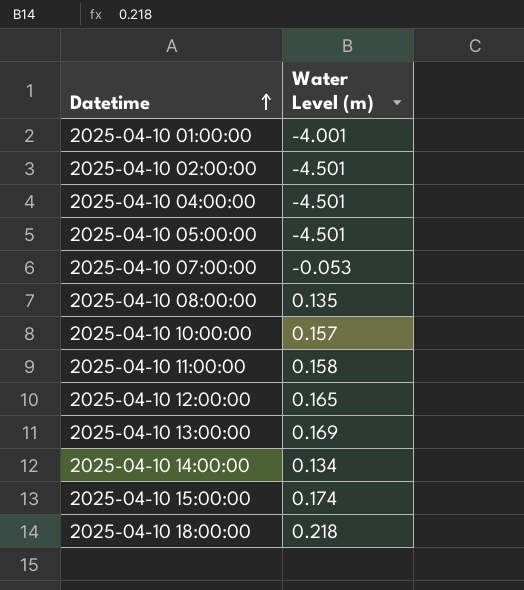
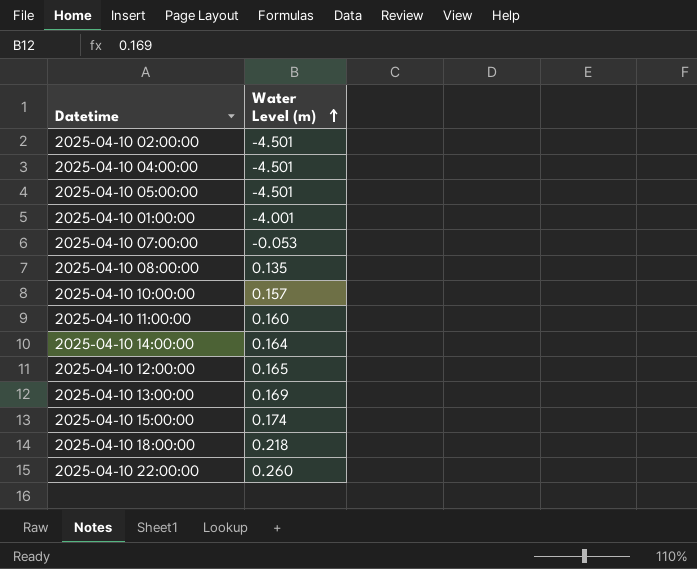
row order: Datetime ascending -> Water Level (m) ascending
2025-04-10 11:00:00 | Water Level (m): 0.158 -> 0.160
2025-04-10 14:00:00 | Water Level (m): 0.134 -> 0.164
row 2025-04-10 22:00:00: none -> 0.260

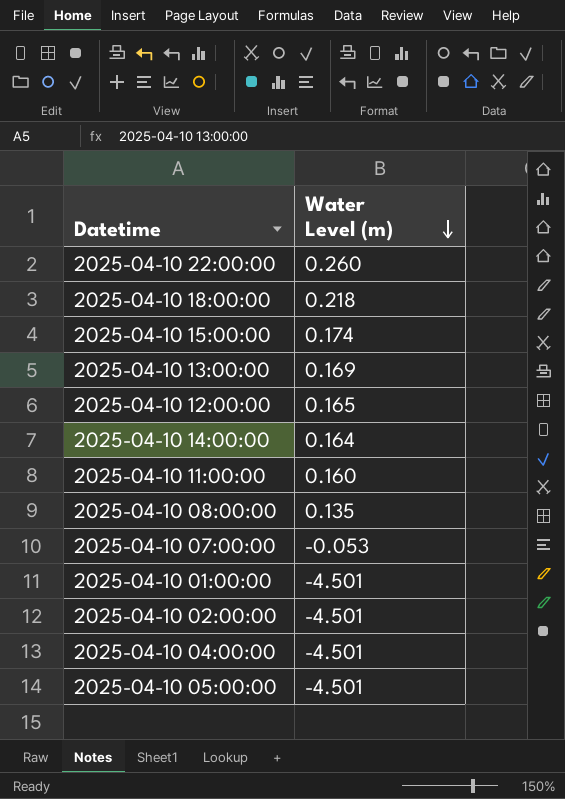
row order: Water Level (m) ascending -> Water Level (m) descending
row 2025-04-10 10:00:00: 0.157 -> none
2025-04-10 01:00:00 | Water Level (m): -4.001 -> -4.501

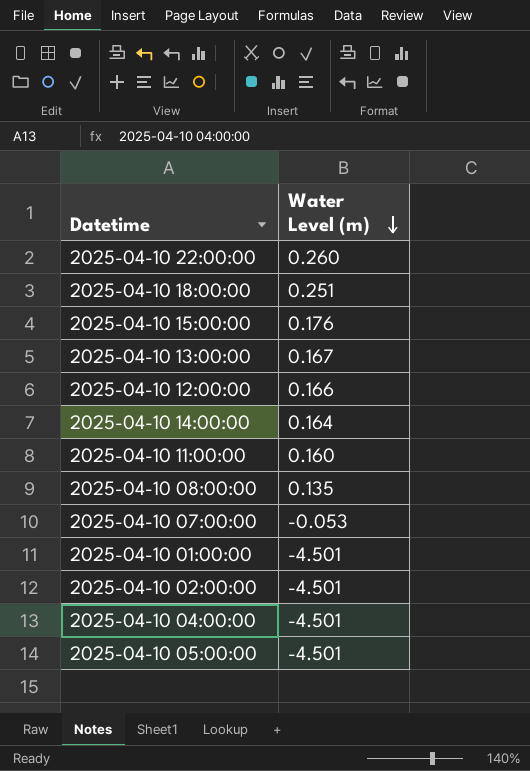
2025-04-10 18:00:00 | Water Level (m): 0.218 -> 0.251
2025-04-10 15:00:00 | Water Level (m): 0.174 -> 0.176
2025-04-10 13:00:00 | Water Level (m): 0.169 -> 0.167
2025-04-10 12:00:00 | Water Level (m): 0.165 -> 0.166

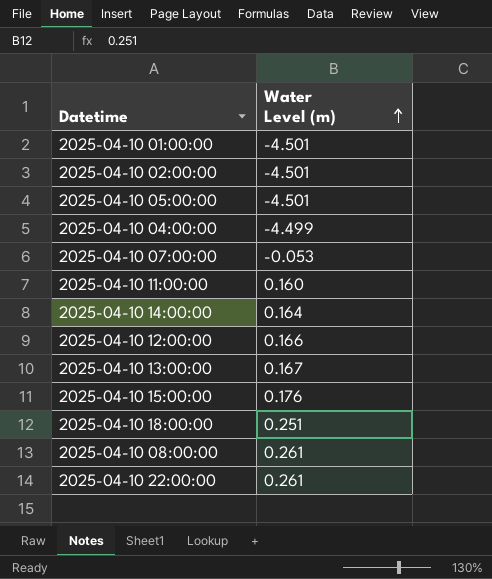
row order: Water Level (m) descending -> Water Level (m) ascending
2025-04-10 04:00:00 | Water Level (m): -4.501 -> -4.499
2025-04-10 08:00:00 | Water Level (m): 0.135 -> 0.261
2025-04-10 22:00:00 | Water Level (m): 0.260 -> 0.261

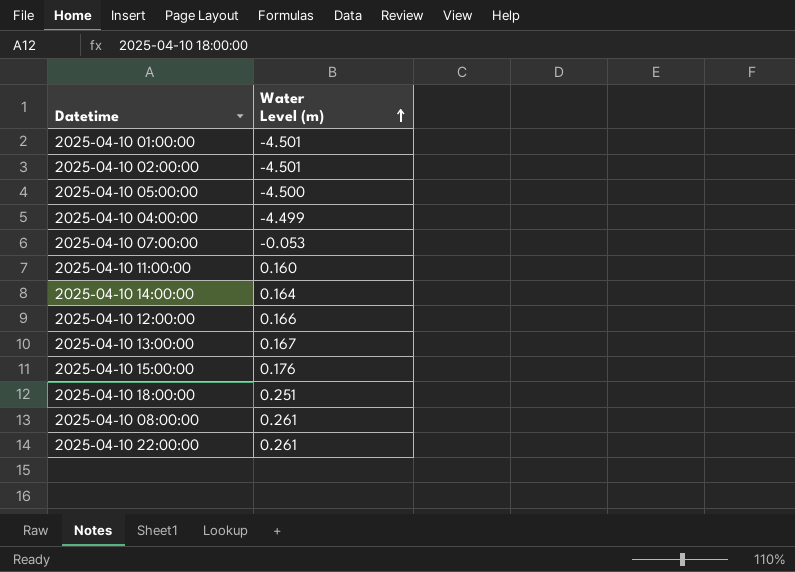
2025-04-10 05:00:00 | Water Level (m): -4.501 -> -4.500

